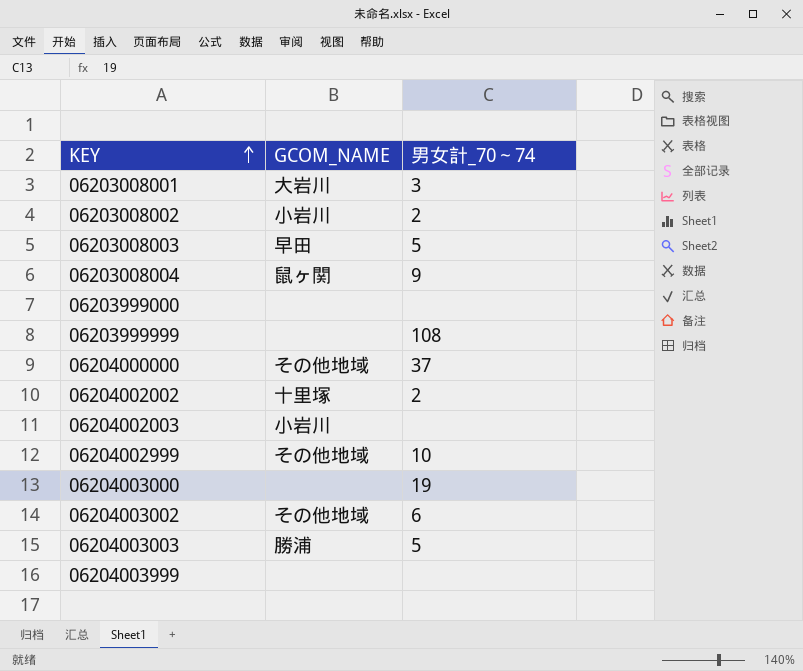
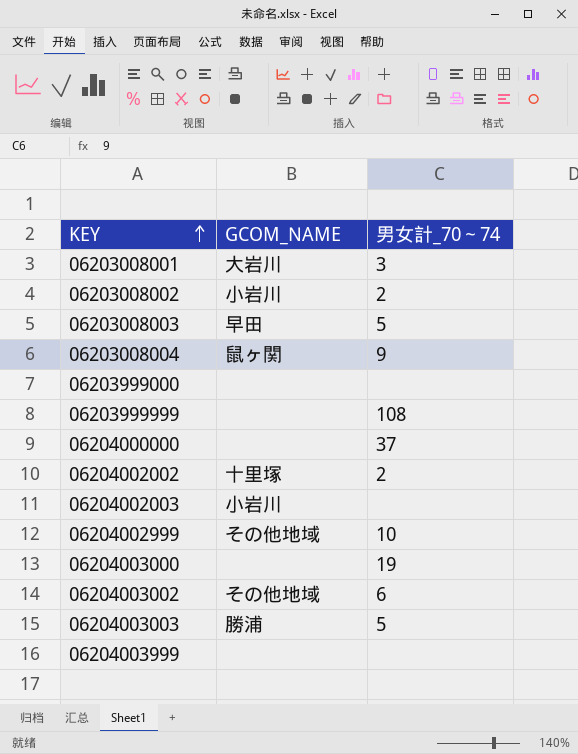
06204000000 | GCOM_NAME: その他地域 -> none

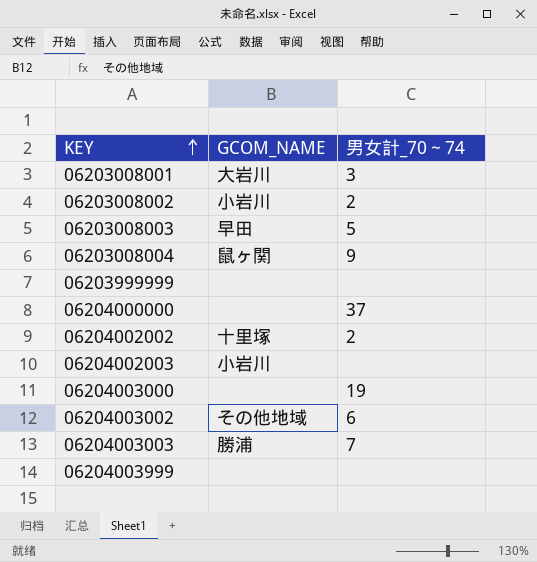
row 06203999000: none | none -> none
row 06204002999: その他地域 | 10 -> none
06203999999 | 男女計_70～74: 108 -> none
06204003003 | 男女計_70～74: 5 -> 7

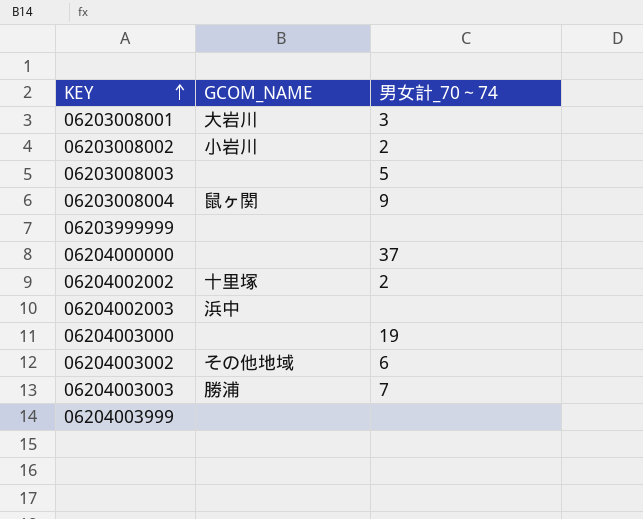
06203008003 | GCOM_NAME: 早田 -> none
06204002003 | GCOM_NAME: 小岩川 -> 浜中

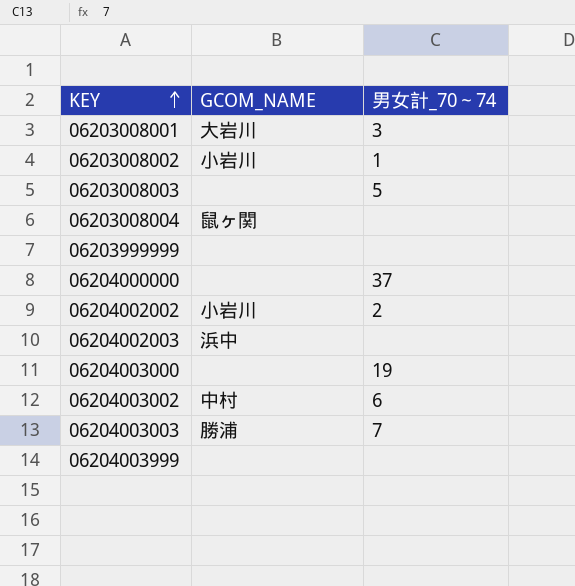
06203008002 | 男女計_70～74: 2 -> 1
06203008004 | 男女計_70～74: 9 -> none
06204002002 | GCOM_NAME: 十里塚 -> 小岩川
06204003002 | GCOM_NAME: その他地域 -> 中村

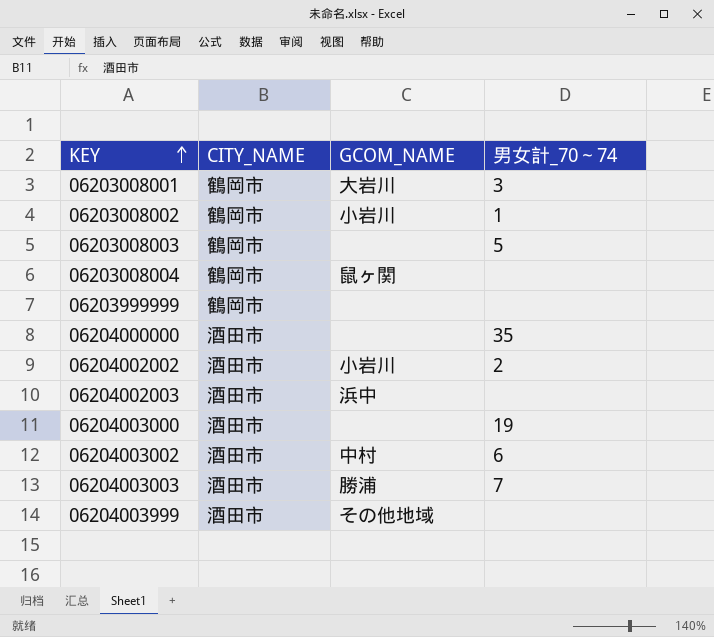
column CITY_NAME | position: none -> 2
06204000000 | 男女計_70～74: 37 -> 35
06204003999 | GCOM_NAME: none -> その他地域

